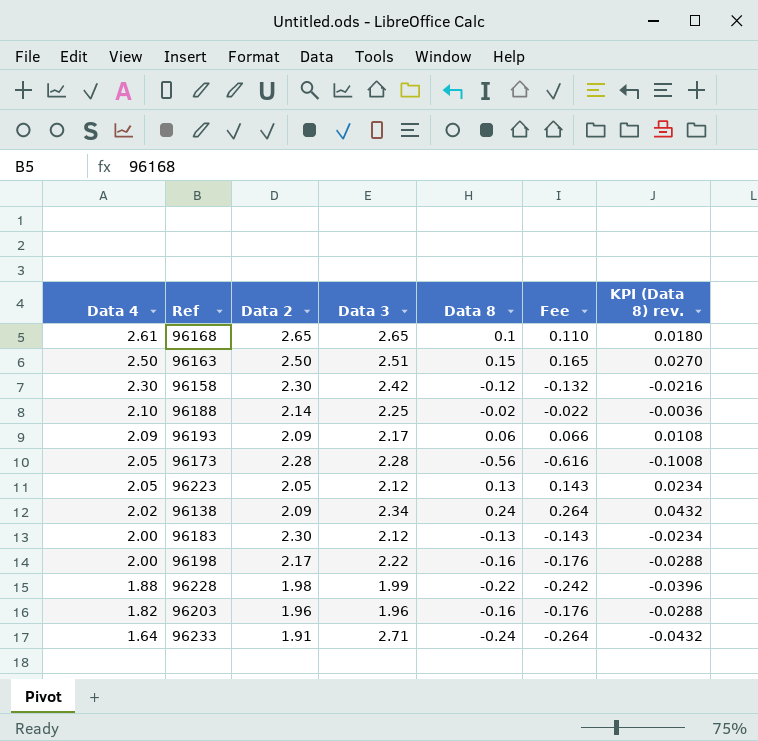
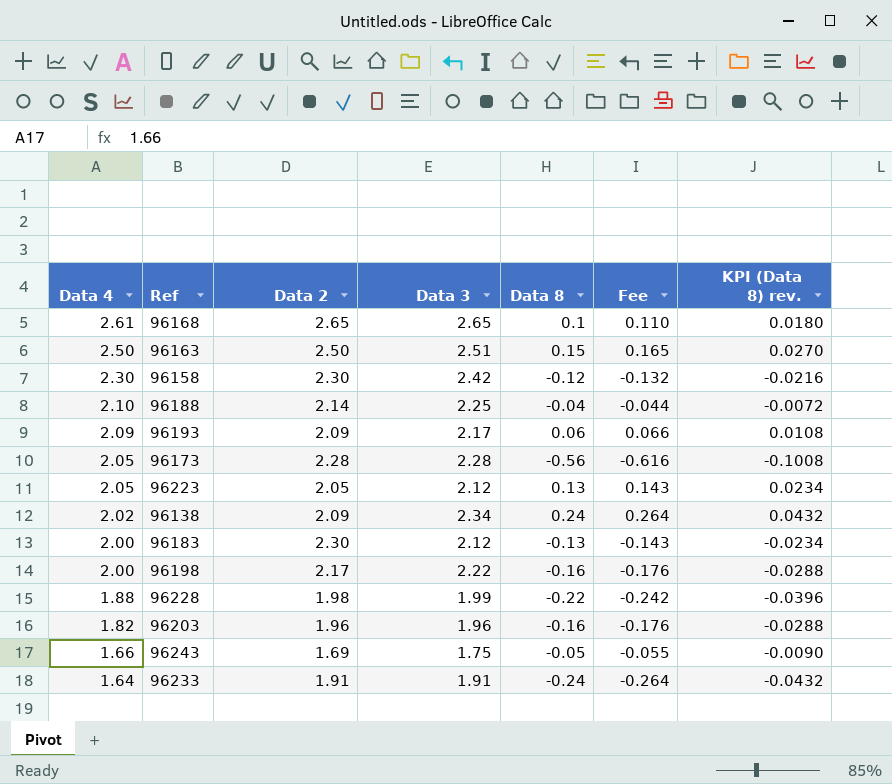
96188 | Data 8: -0.02 -> -0.04
96188 | Fee: -0.022 -> -0.044
96188 | KPI (Data 8) rev.: -0.0036 -> -0.0072
row 96243: none -> 1.66 | 1.69 | 1.75 | -0.05 | -0.055 | -0.0090
96233 | Data 3: 2.71 -> 1.91

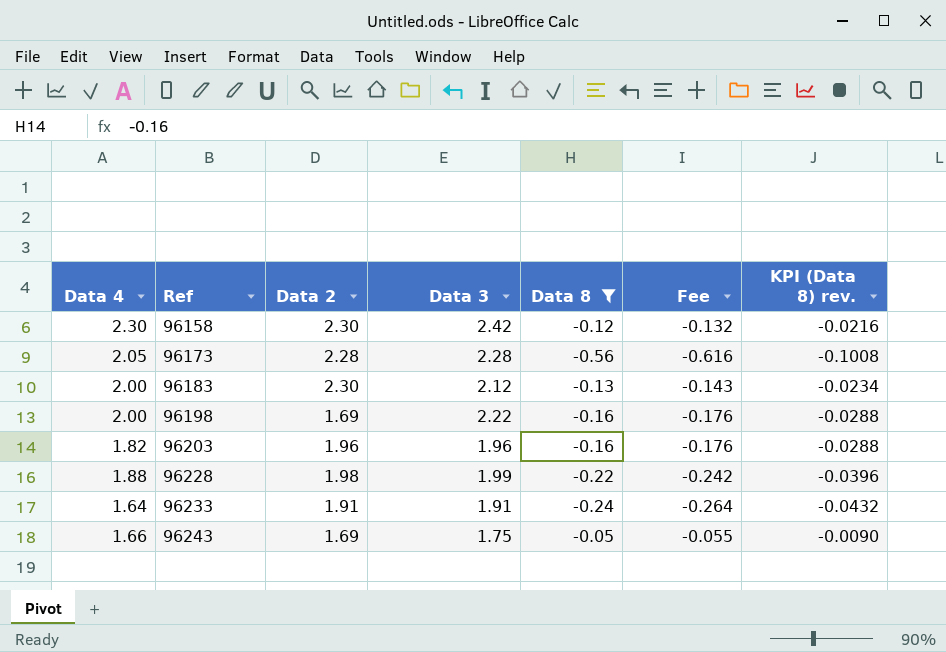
filter: none -> Data 8 <= -0.05
row order: Data 4 descending -> Ref ascending
96198 | Data 2: 2.17 -> 1.69

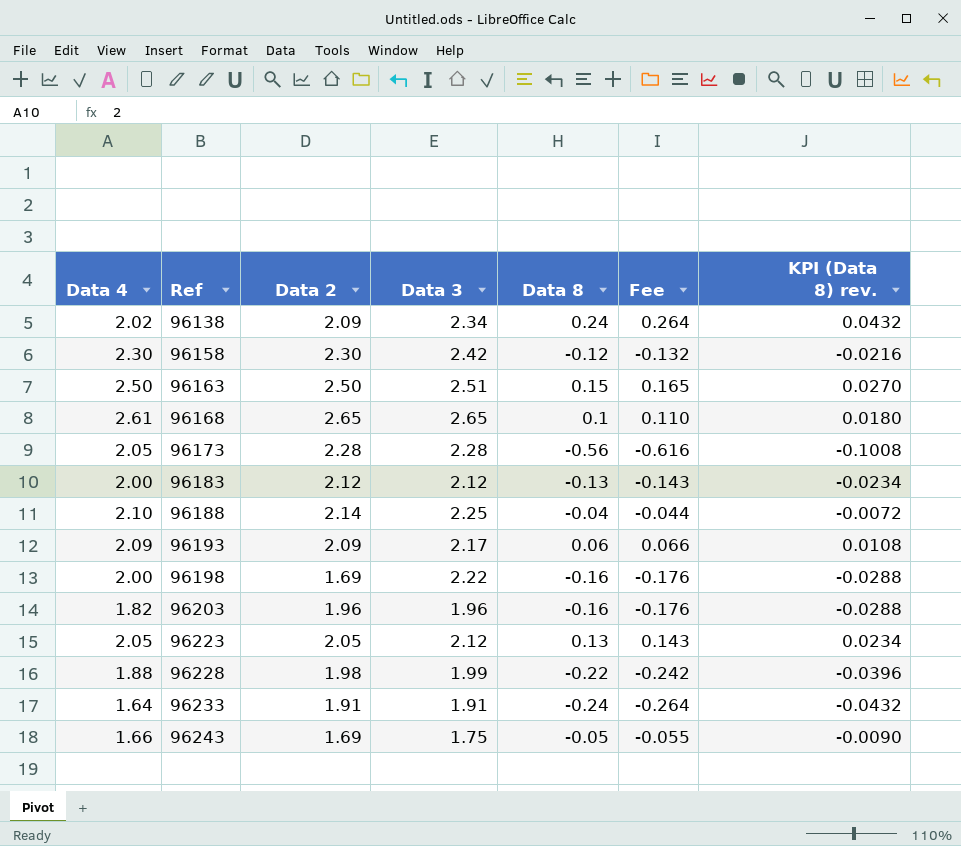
filter: Data 8 <= -0.05 -> none
96183 | Data 2: 2.30 -> 2.12

